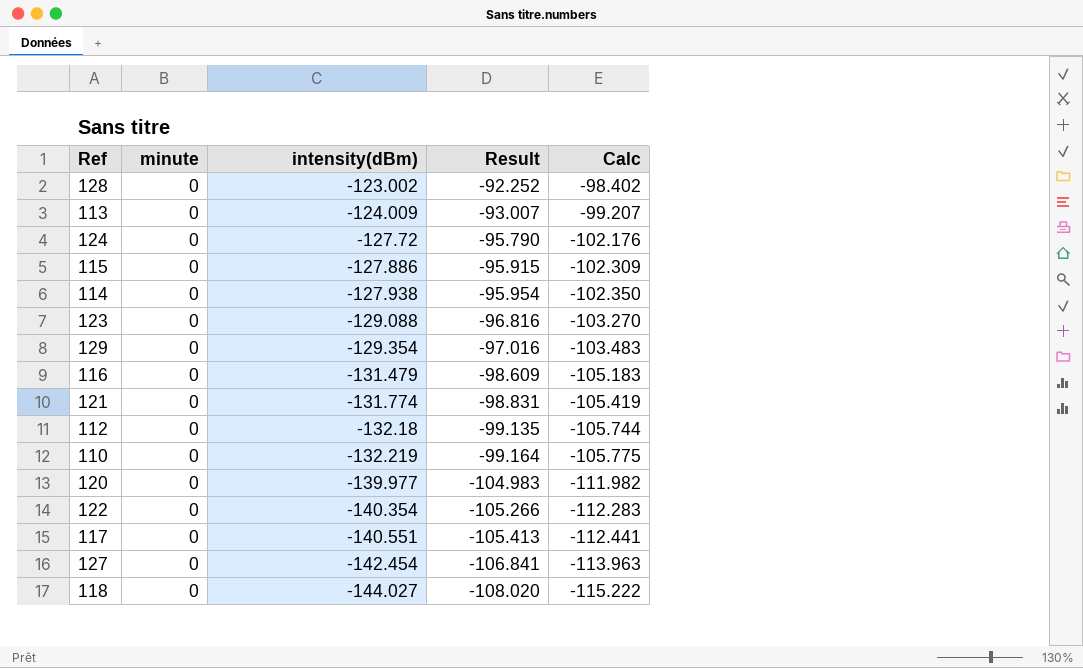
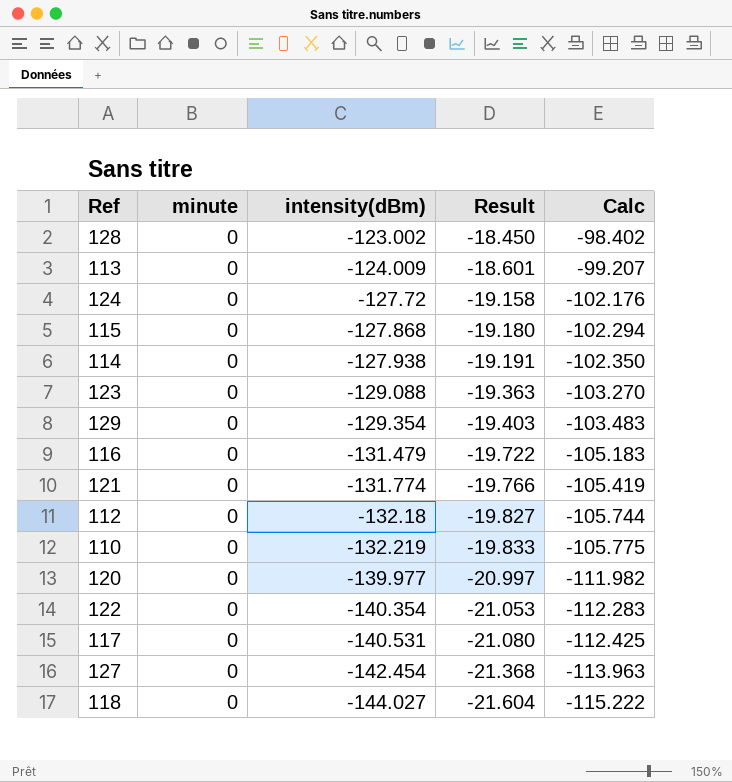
column Result | formula: [intensity(dBm)] * 0.75 -> [intensity(dBm)] * 0.15
115 | intensity(dBm): -127.886 -> -127.868
115 | Calc: -102.309 -> -102.294
117 | intensity(dBm): -140.551 -> -140.531
117 | Calc: -112.441 -> -112.425

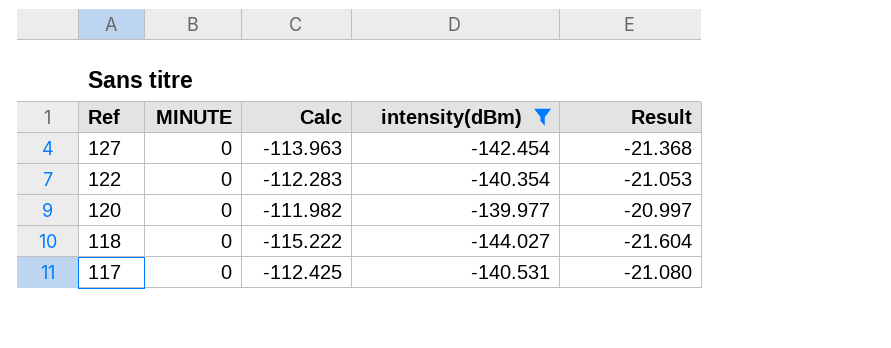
filter: none -> intensity(dBm) <= -139.977
row order: intensity(dBm) descending -> Ref descending
column name: minute -> MINUTE
column Calc | position: 5 -> 3

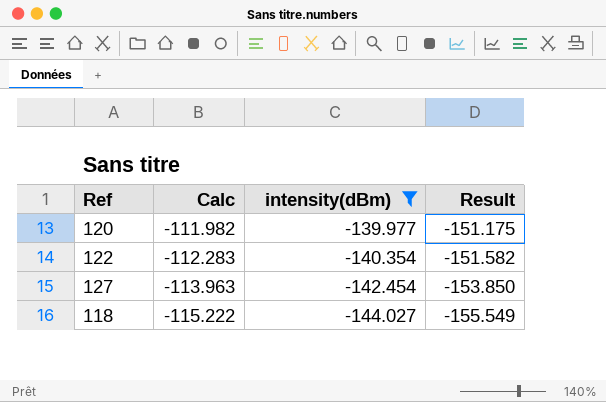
row order: Ref descending -> Calc descending
column MINUTE | position: 2 -> none
column Result | formula: [intensity(dBm)] * 0.15 -> [intensity(dBm)] * 1.08
row 117: 0 | -112.425 | -140.531 | -21.080 -> none

